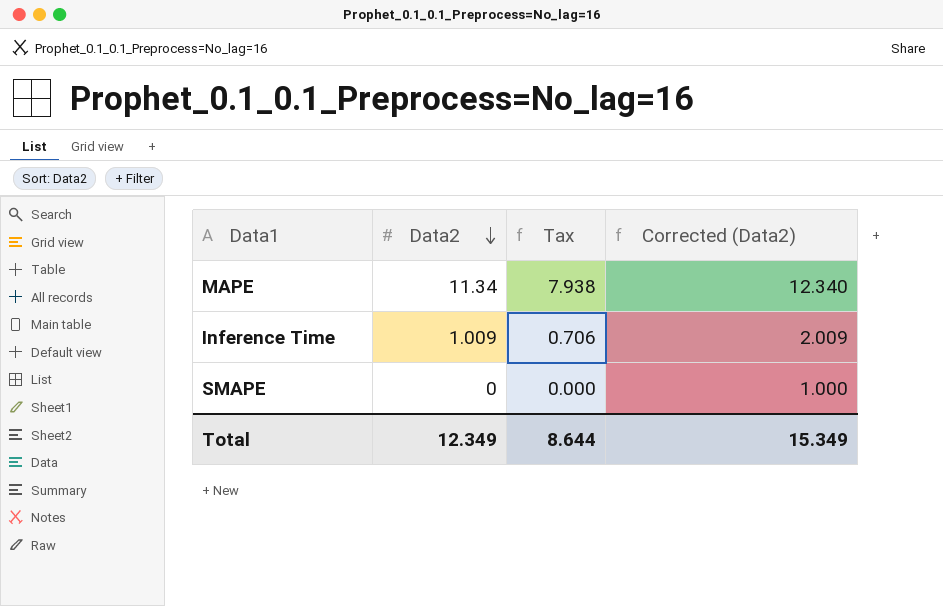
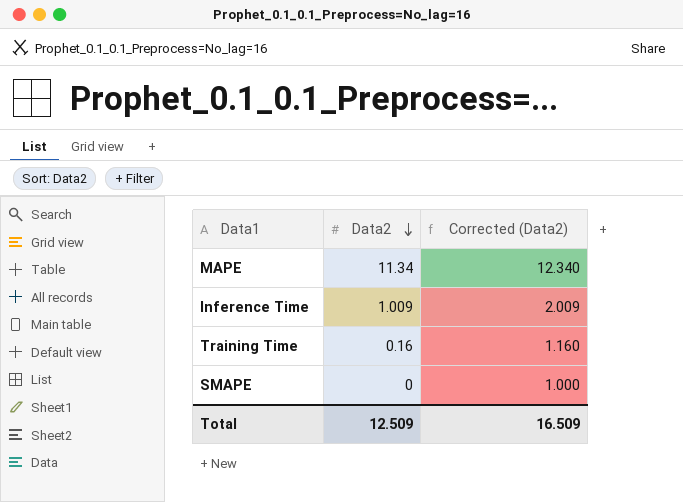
column Tax | formula: [Data2] * 0.7 -> none
row Training Time: none -> 0.16 | 1.160
Total | Data2: 12.349 -> 12.509
Total | Corrected (Data2): 15.349 -> 16.509

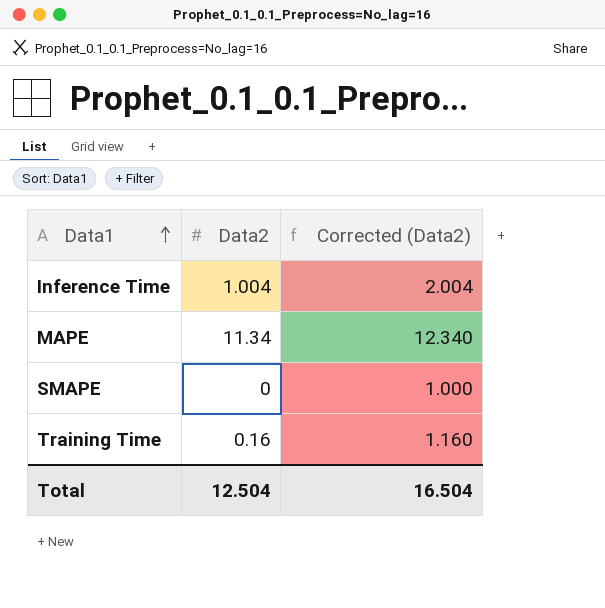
row order: Data2 descending -> Data1 ascending
Inference Time | Data2: 1.009 -> 1.004
Inference Time | Corrected (Data2): 2.009 -> 2.004
Total | Data2: 12.509 -> 12.504
Total | Corrected (Data2): 16.509 -> 16.504

